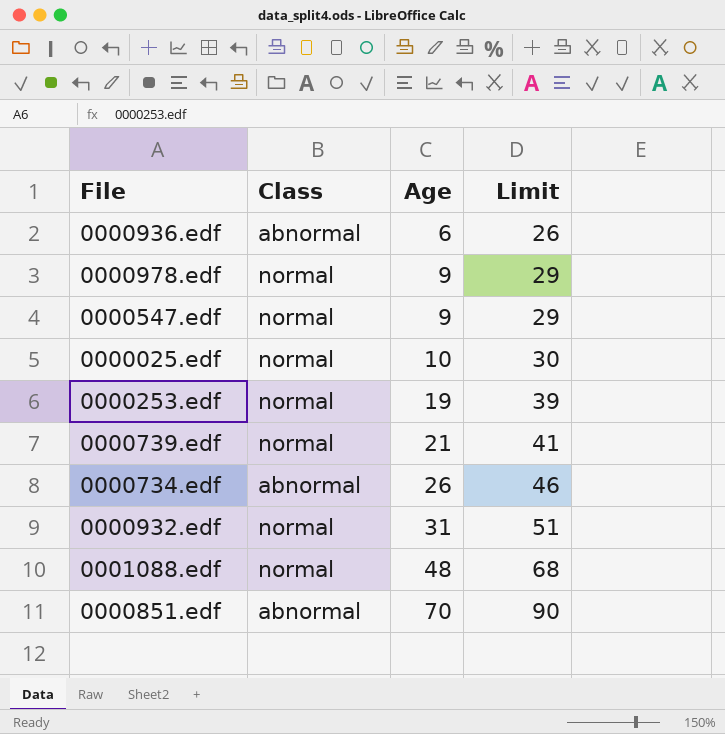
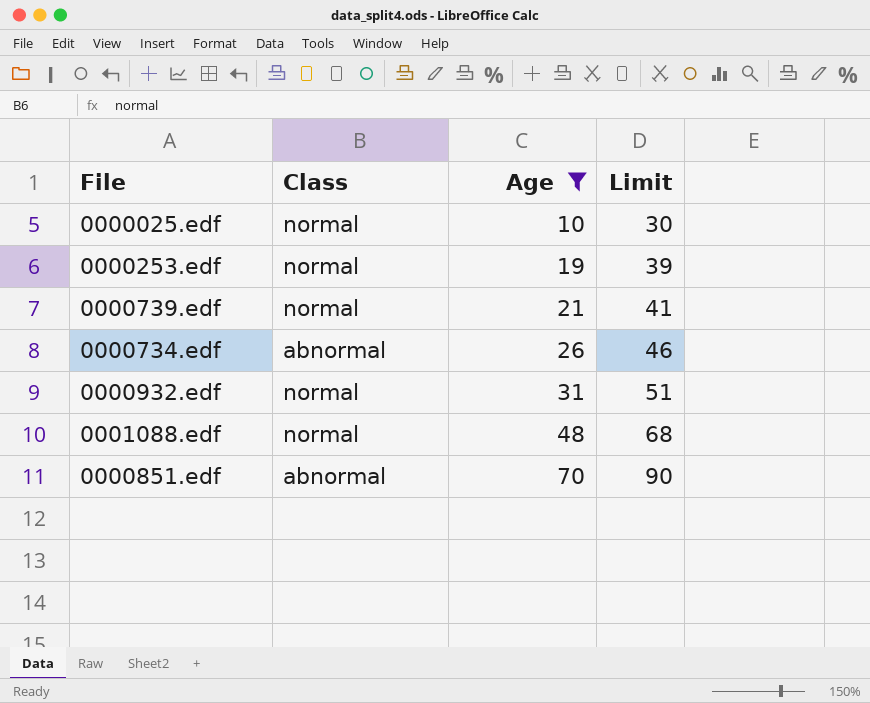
filter: none -> Age >= 10

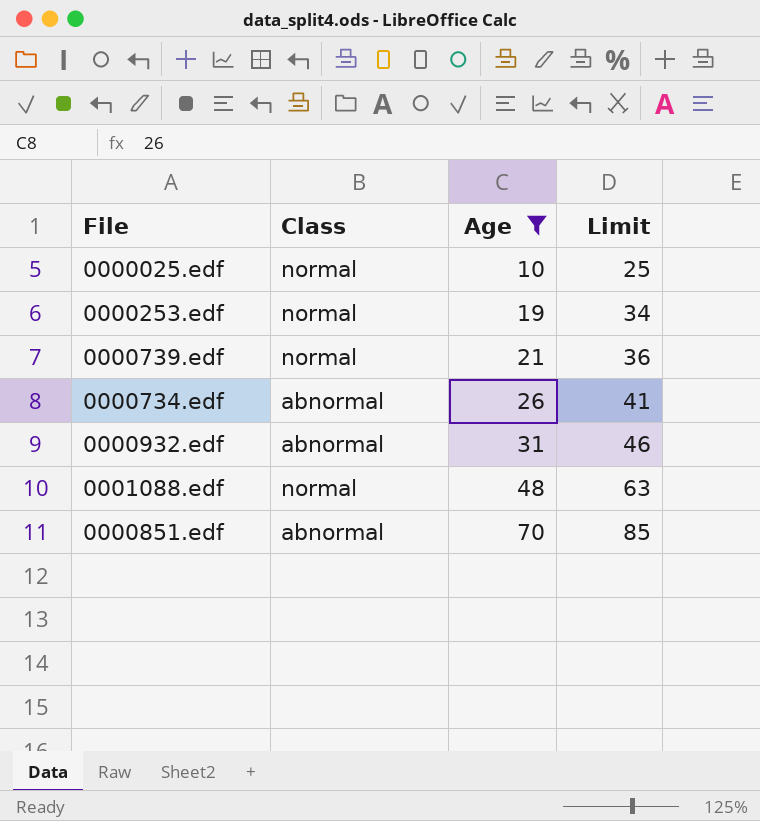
column Limit | formula: [Age] + 20 -> [Age] + 15
0000932.edf | Class: normal -> abnormal

